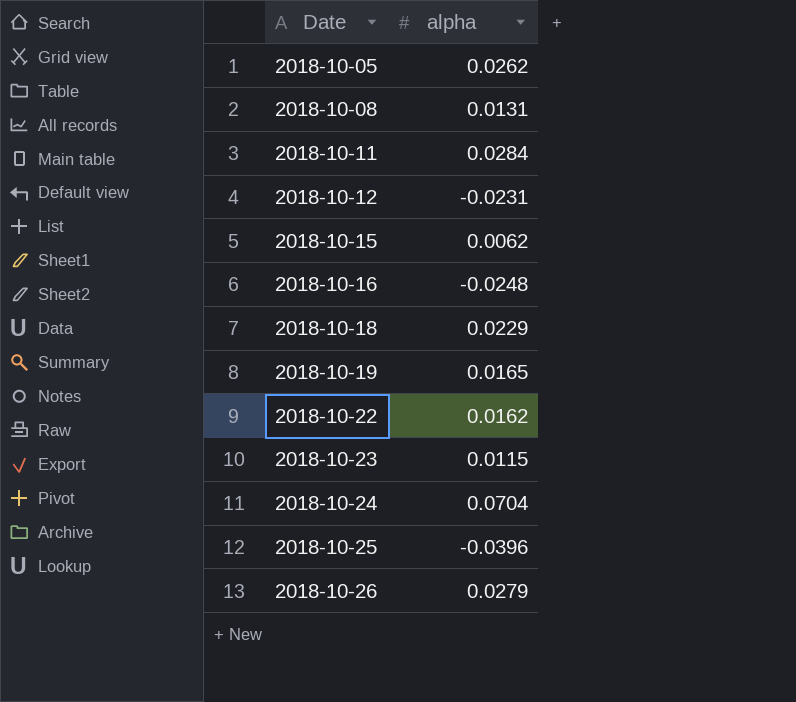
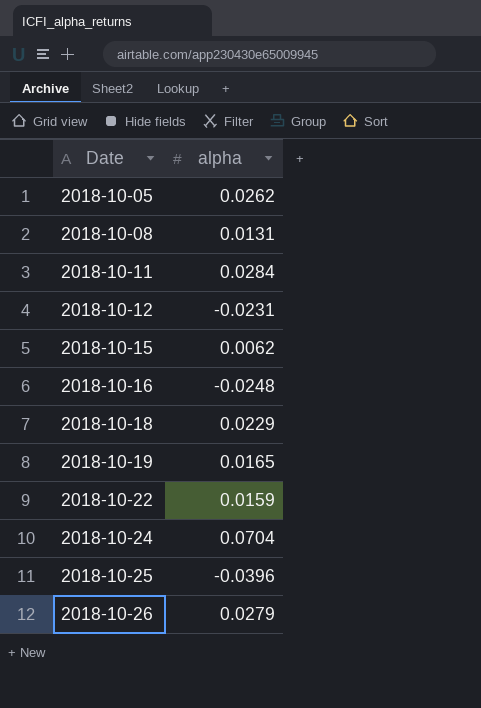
row 2018-10-23: 0.0115 -> none
2018-10-22 | alpha: 0.0162 -> 0.0159

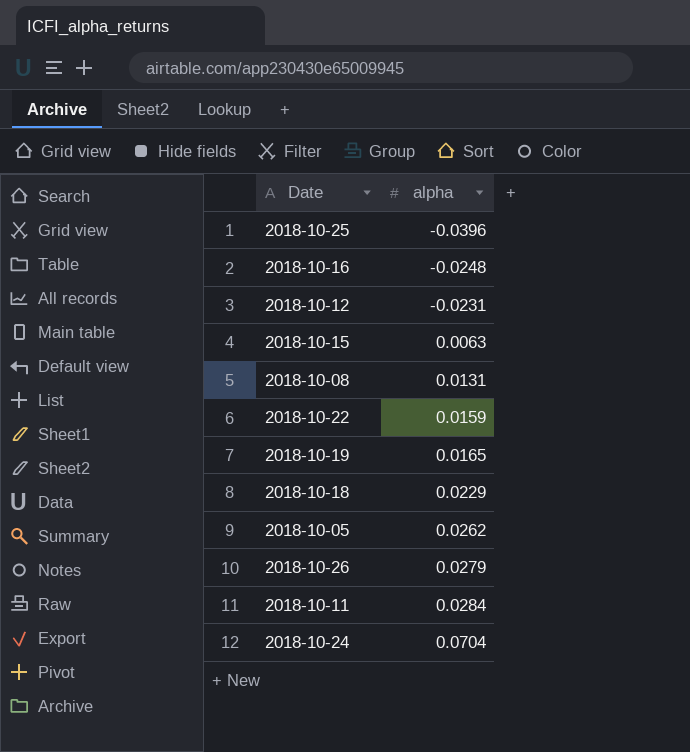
row order: Date ascending -> alpha ascending
2018-10-15 | alpha: 0.0062 -> 0.0063

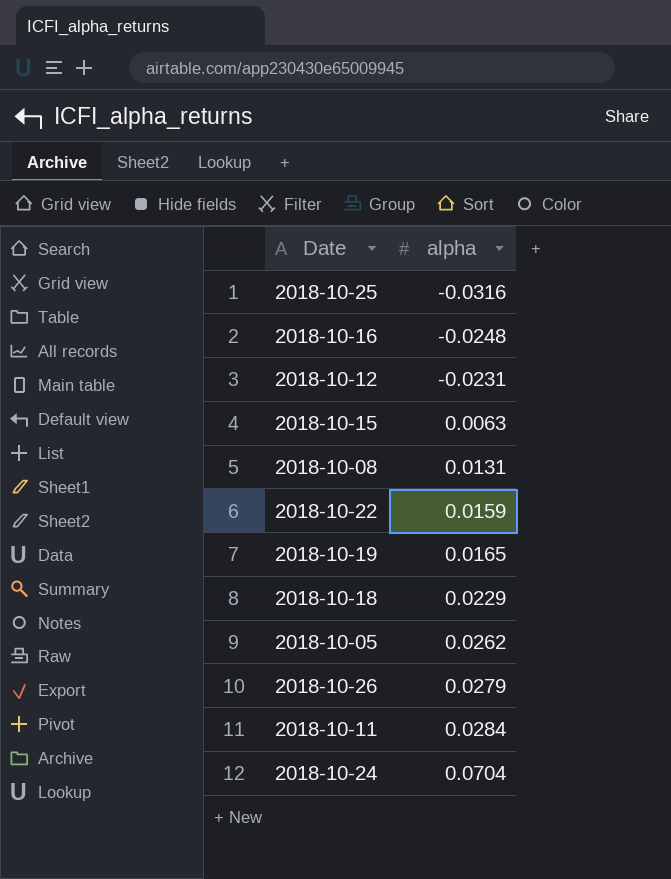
2018-10-25 | alpha: -0.0396 -> -0.0316

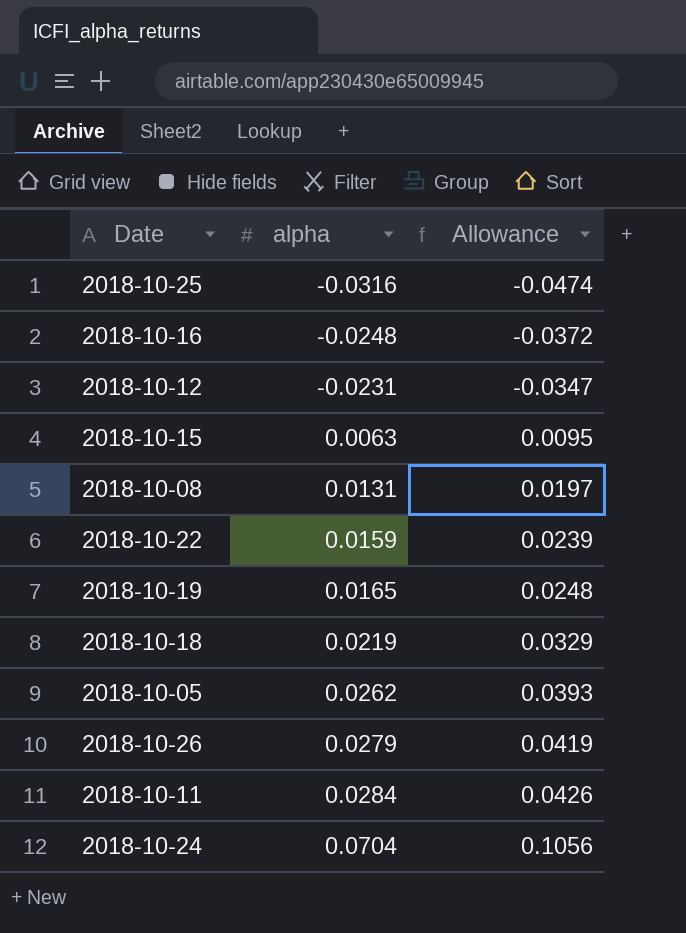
column Allowance | formula: none -> [alpha] * 1.5
2018-10-18 | alpha: 0.0229 -> 0.0219

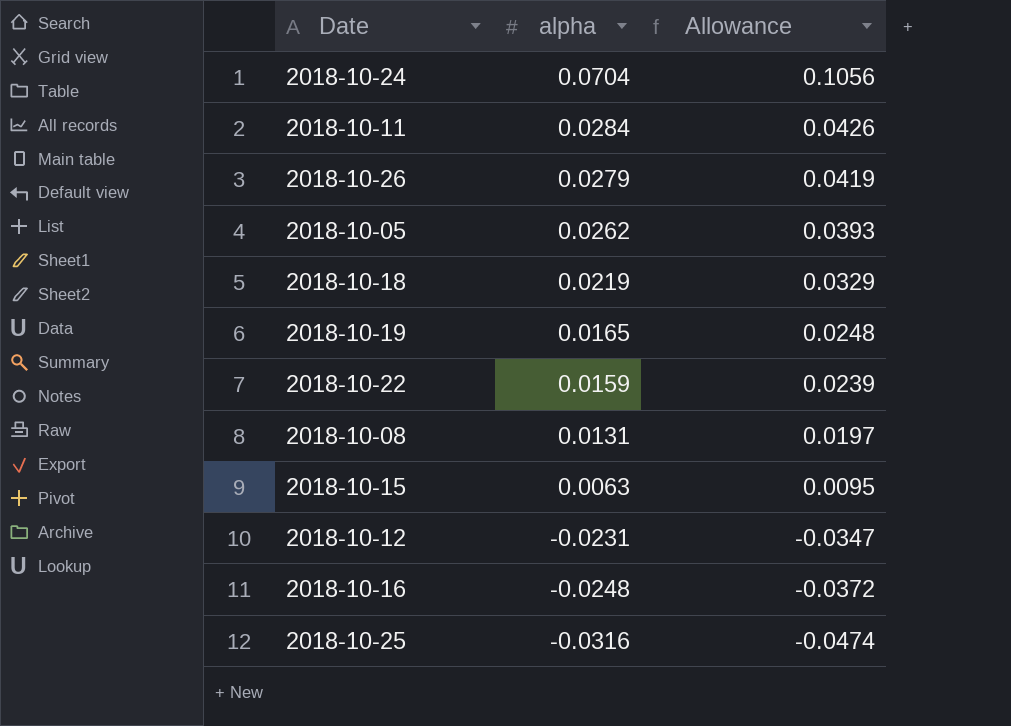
row order: alpha ascending -> alpha descending

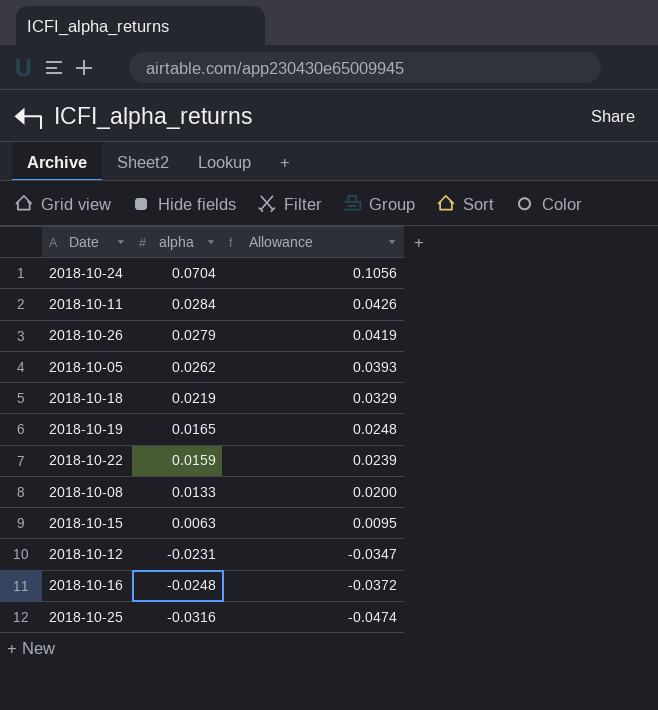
2018-10-08 | alpha: 0.0131 -> 0.0133
2018-10-08 | Allowance: 0.0197 -> 0.0200

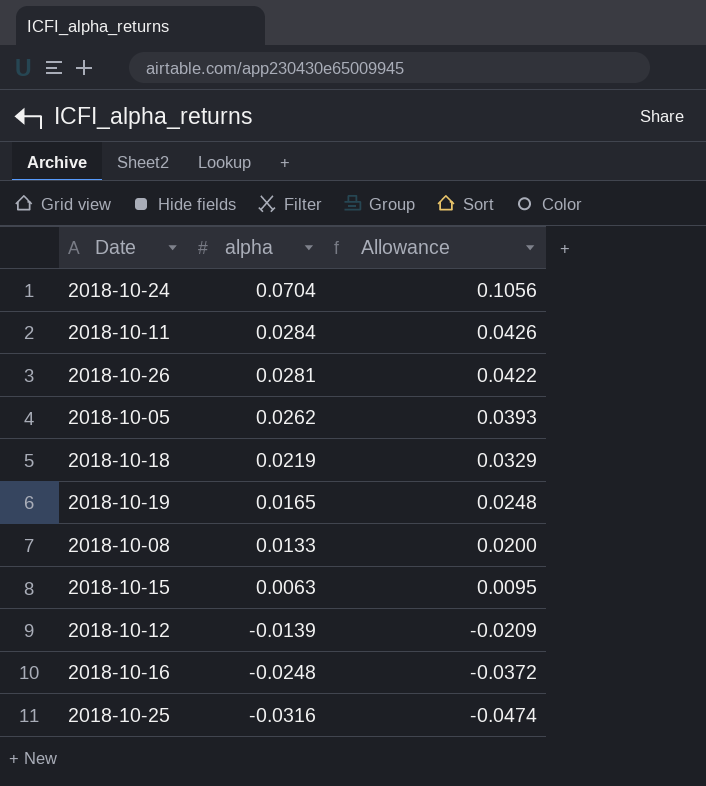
row 2018-10-22: 0.0159 | 0.0239 -> none
2018-10-26 | alpha: 0.0279 -> 0.0281
2018-10-26 | Allowance: 0.0419 -> 0.0422
2018-10-12 | alpha: -0.0231 -> -0.0139
2018-10-12 | Allowance: -0.0347 -> -0.0209

